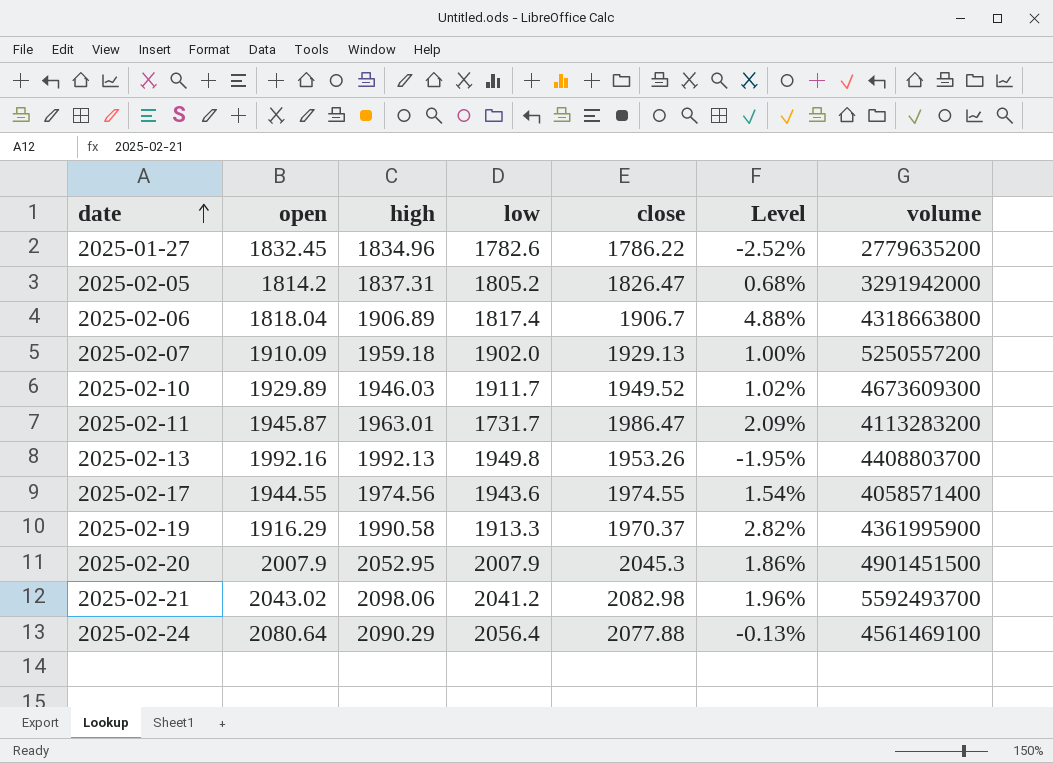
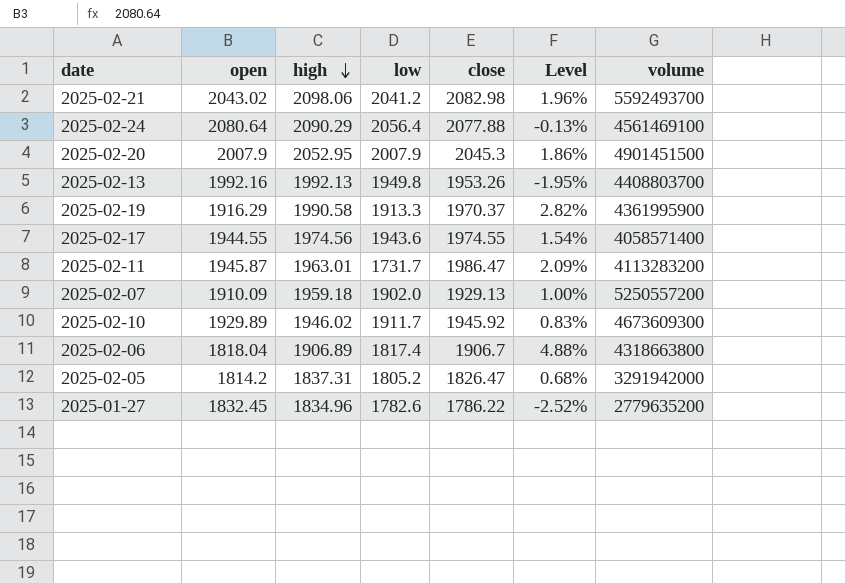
row order: date ascending -> high descending
2025-02-10 | high: 1946.03 -> 1946.02
2025-02-10 | close: 1949.52 -> 1945.92
2025-02-10 | Level: 1.02% -> 0.83%

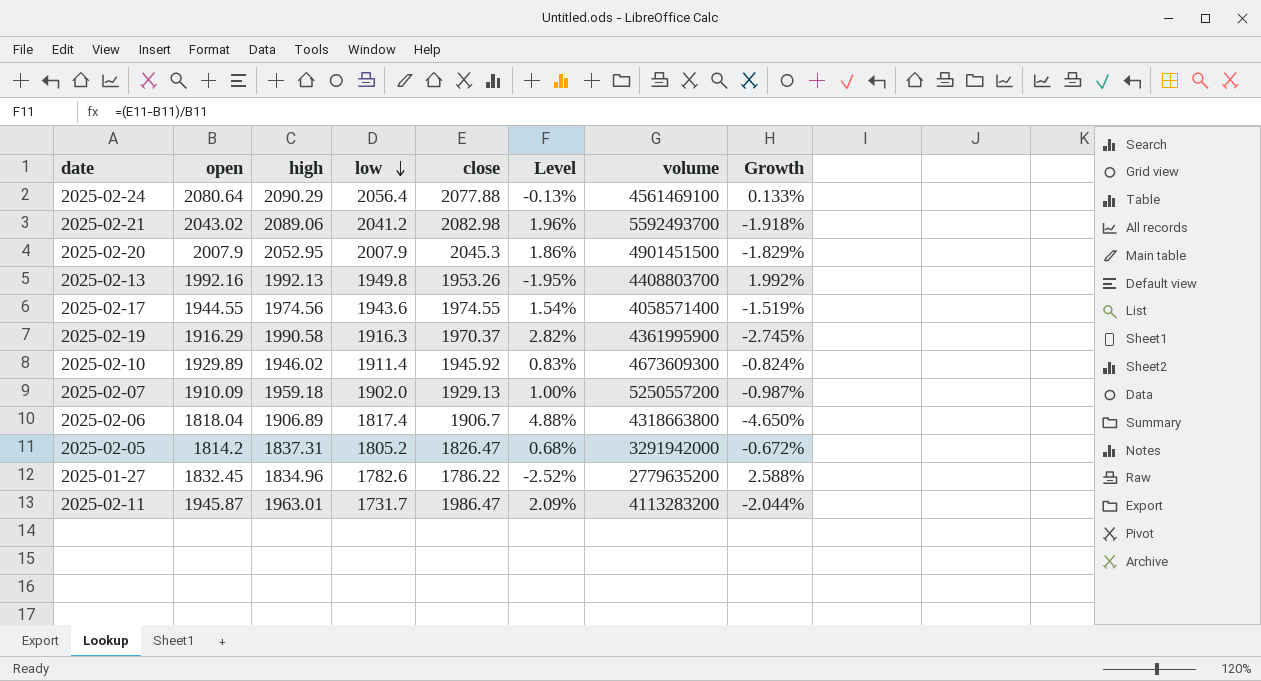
row order: high descending -> low descending
column Growth | formula: none -> ([open] - [close]) / [close]
2025-02-21 | high: 2098.06 -> 2089.06
2025-02-19 | low: 1913.3 -> 1916.3
2025-02-10 | low: 1911.7 -> 1911.4

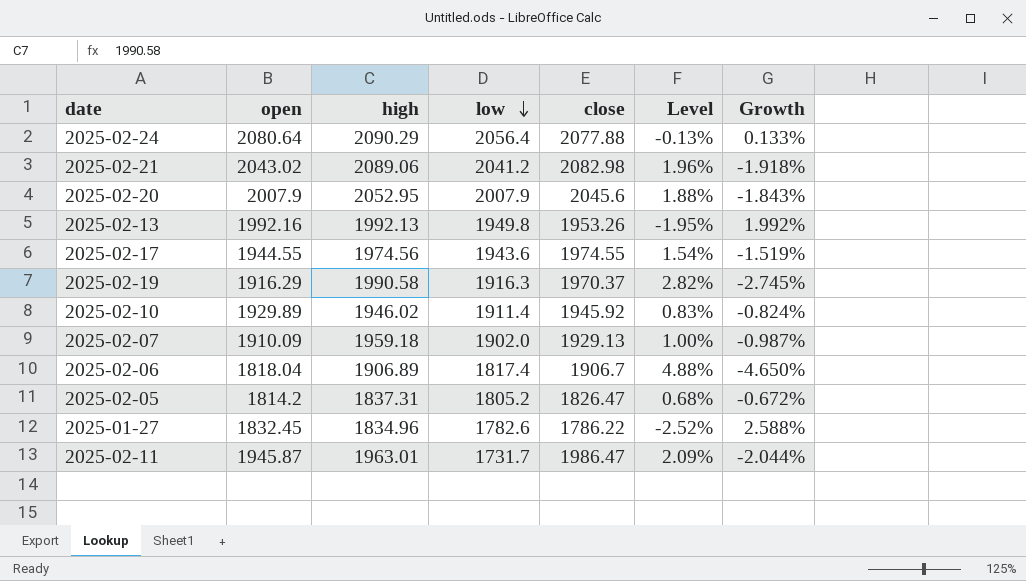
column volume | position: 7 -> none
2025-02-20 | close: 2045.3 -> 2045.6
2025-02-20 | Level: 1.86% -> 1.88%
2025-02-20 | Growth: -1.829% -> -1.843%

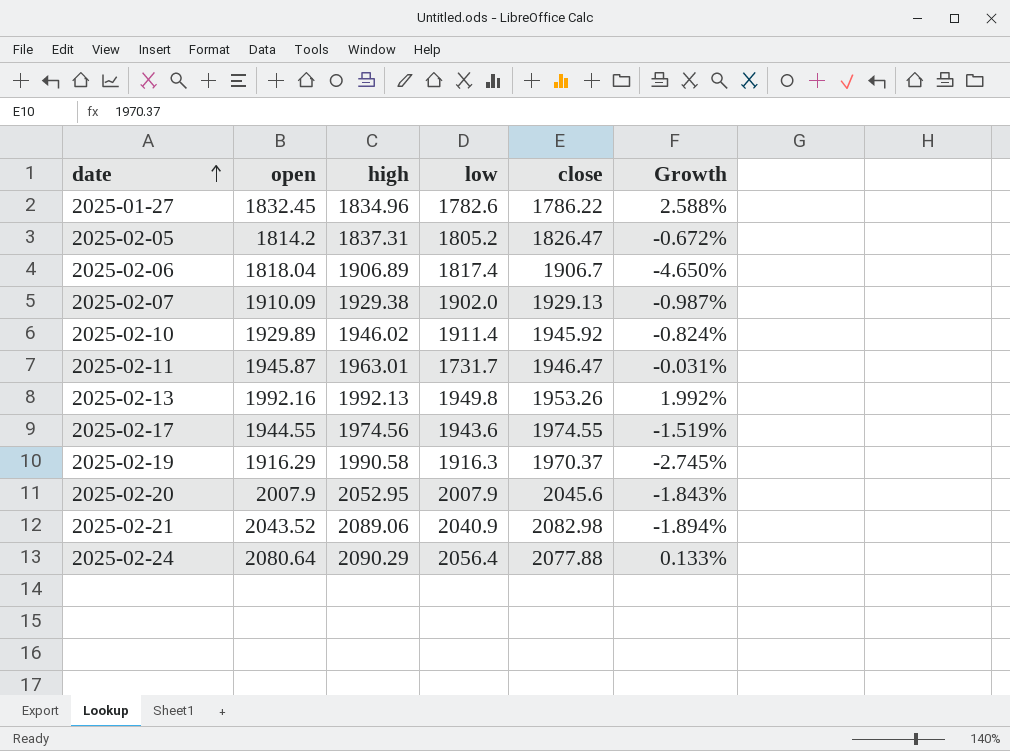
row order: low descending -> date ascending
column Level | formula: ([close] - [open]) / [open] -> none
2025-02-07 | high: 1959.18 -> 1929.38
2025-02-11 | close: 1986.47 -> 1946.47
2025-02-11 | Growth: -2.044% -> -0.031%
2025-02-21 | open: 2043.02 -> 2043.52
2025-02-21 | low: 2041.2 -> 2040.9
2025-02-21 | Growth: -1.918% -> -1.894%

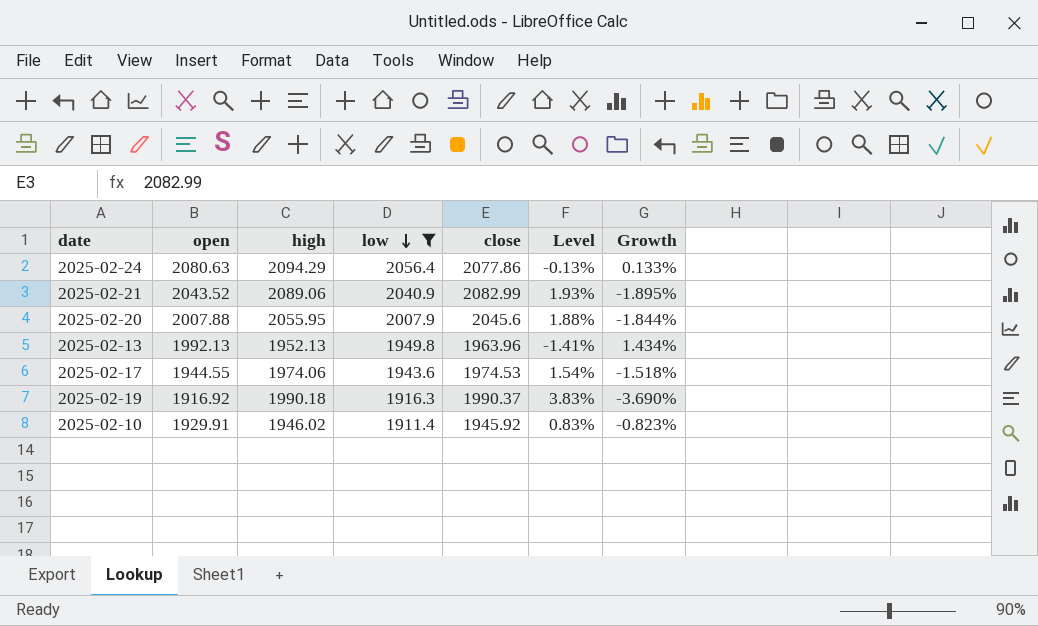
filter: none -> low >= 1911.4
row order: date ascending -> low descending
column Level | formula: none -> ([close] - [open]) / [open]
2025-02-24 | open: 2080.64 -> 2080.63
2025-02-24 | high: 2090.29 -> 2094.29
2025-02-24 | close: 2077.88 -> 2077.86
2025-02-21 | close: 2082.98 -> 2082.99
2025-02-21 | Growth: -1.894% -> -1.895%
2025-02-20 | open: 2007.9 -> 2007.88
2025-02-20 | high: 2052.95 -> 2055.95
2025-02-20 | Growth: -1.843% -> -1.844%
2025-02-13 | open: 1992.16 -> 1992.13
2025-02-13 | high: 1992.13 -> 1952.13
2025-02-13 | close: 1953.26 -> 1963.96
2025-02-13 | Growth: 1.992% -> 1.434%
2025-02-17 | high: 1974.56 -> 1974.06
2025-02-17 | close: 1974.55 -> 1974.53
2025-02-17 | Growth: -1.519% -> -1.518%
2025-02-19 | open: 1916.29 -> 1916.92
2025-02-19 | high: 1990.58 -> 1990.18
2025-02-19 | close: 1970.37 -> 1990.37
2025-02-19 | Growth: -2.745% -> -3.690%
2025-02-10 | open: 1929.89 -> 1929.91
2025-02-10 | Growth: -0.824% -> -0.823%

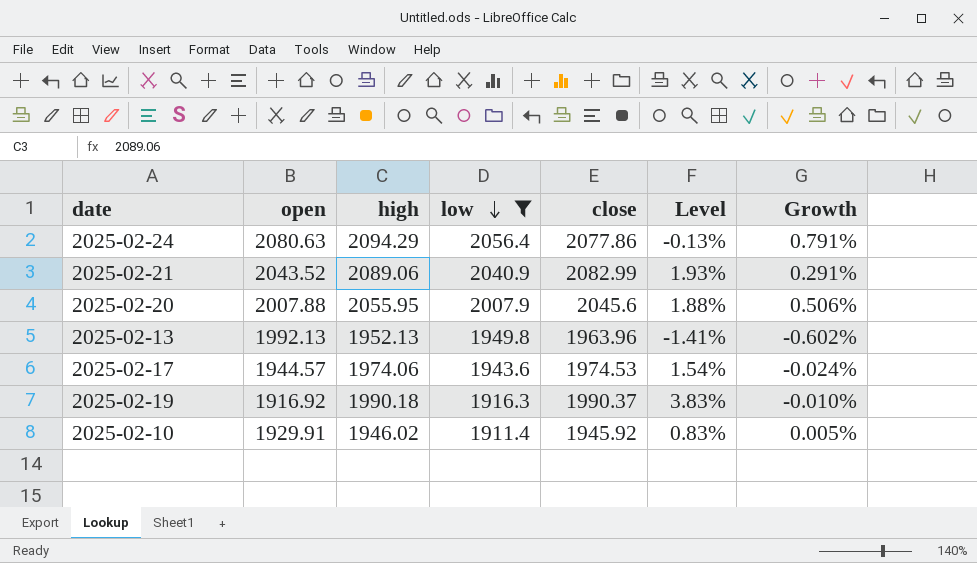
column Growth | formula: ([open] - [close]) / [close] -> ([high] - [close]) / [close]
2025-02-17 | open: 1944.55 -> 1944.57

